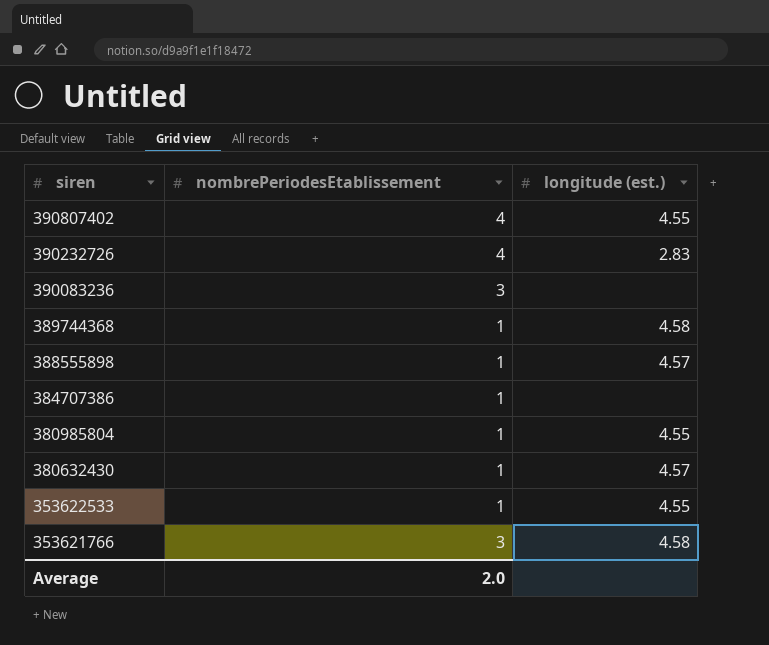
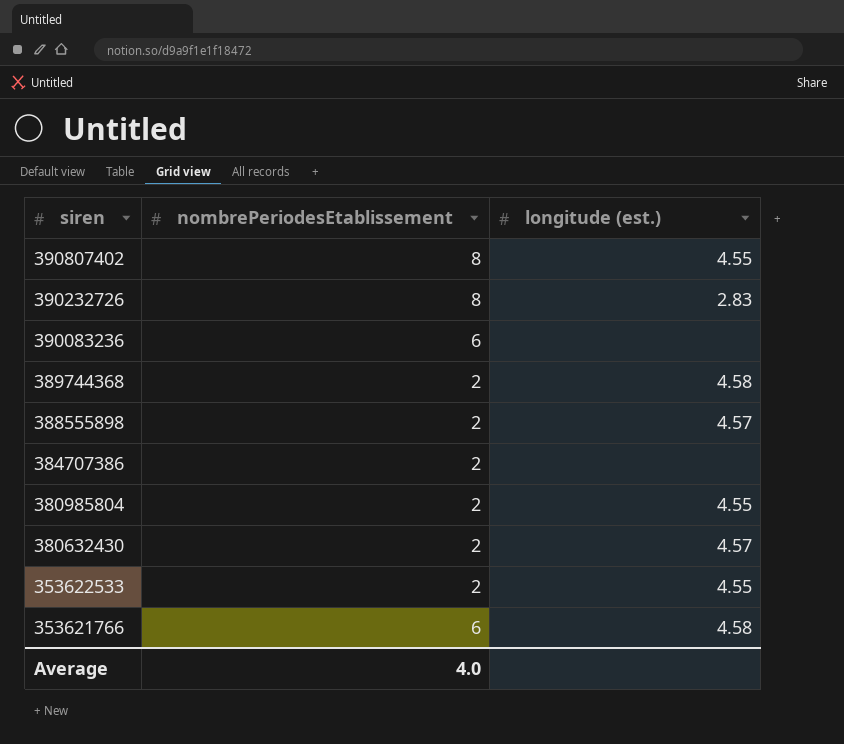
390807402 | nombrePeriodesEtablissement: 4 -> 8
390232726 | nombrePeriodesEtablissement: 4 -> 8
390083236 | nombrePeriodesEtablissement: 3 -> 6
389744368 | nombrePeriodesEtablissement: 1 -> 2
388555898 | nombrePeriodesEtablissement: 1 -> 2
384707386 | nombrePeriodesEtablissement: 1 -> 2
380985804 | nombrePeriodesEtablissement: 1 -> 2
380632430 | nombrePeriodesEtablissement: 1 -> 2
353622533 | nombrePeriodesEtablissement: 1 -> 2
353621766 | nombrePeriodesEtablissement: 3 -> 6
Average | nombrePeriodesEtablissement: 2.0 -> 4.0

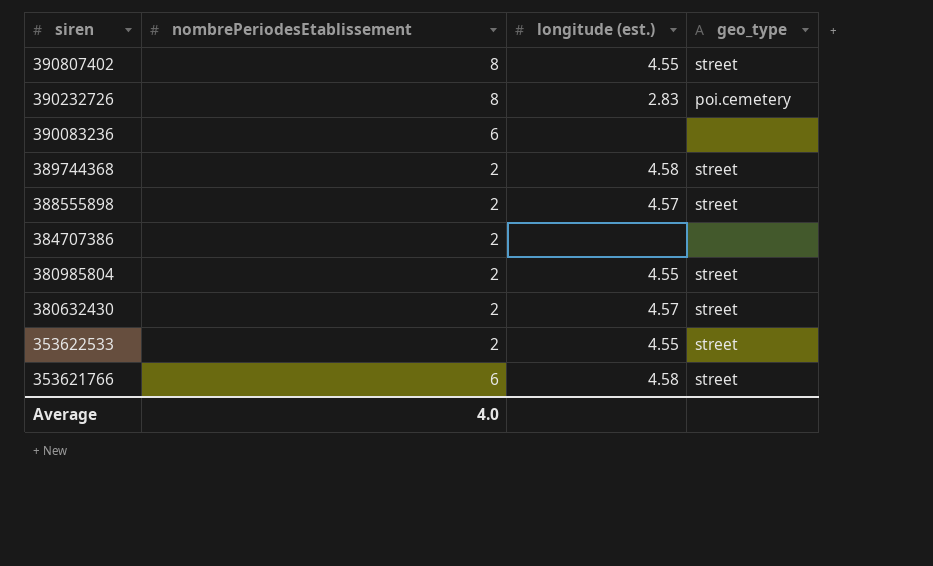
column geo_type | position: none -> 4

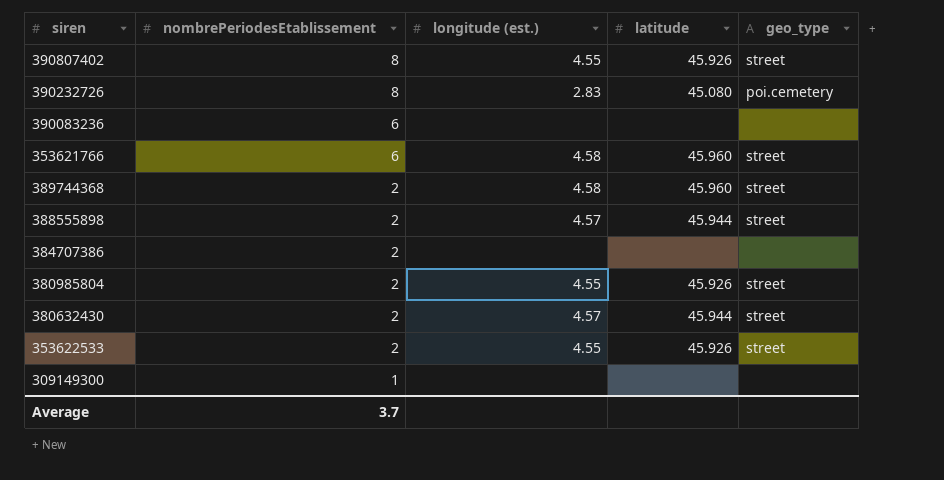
row order: siren descending -> nombrePeriodesEtablissement descending
column latitude | position: none -> 4
row 309149300: none -> 1 | none | none | none
Average | nombrePeriodesEtablissement: 4.0 -> 3.7

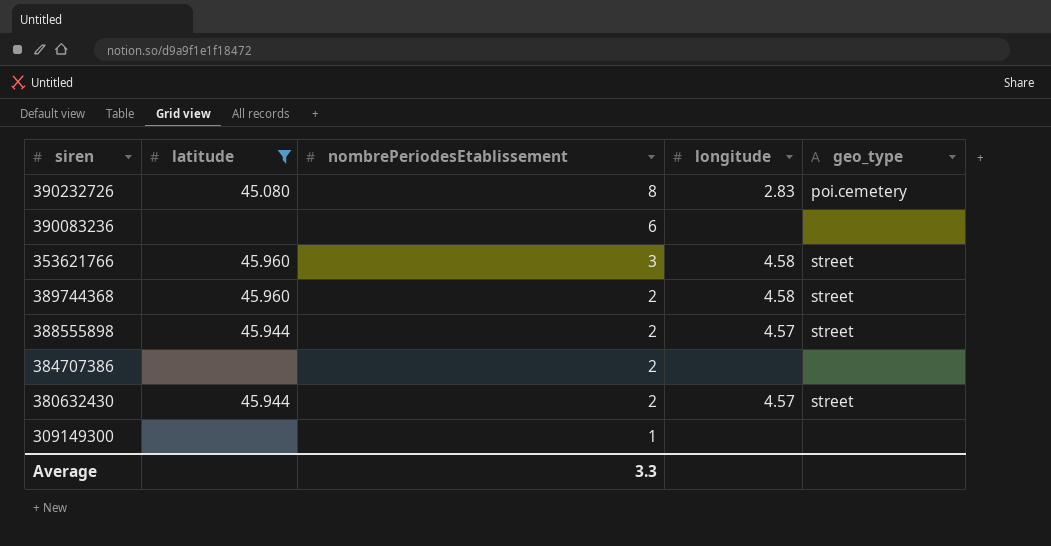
filter: none -> latitude != 45.926
column latitude | position: 4 -> 2
column name: longitude (est.) -> longitude
353621766 | nombrePeriodesEtablissement: 6 -> 3
Average | nombrePeriodesEtablissement: 3.7 -> 3.3

